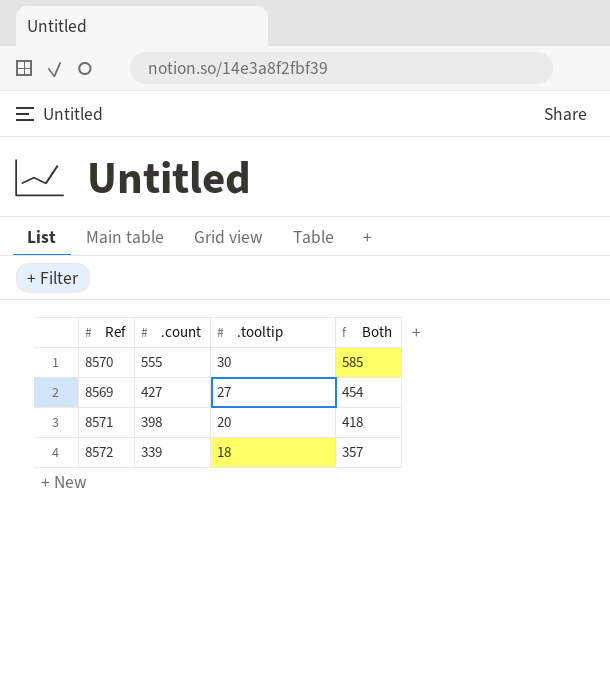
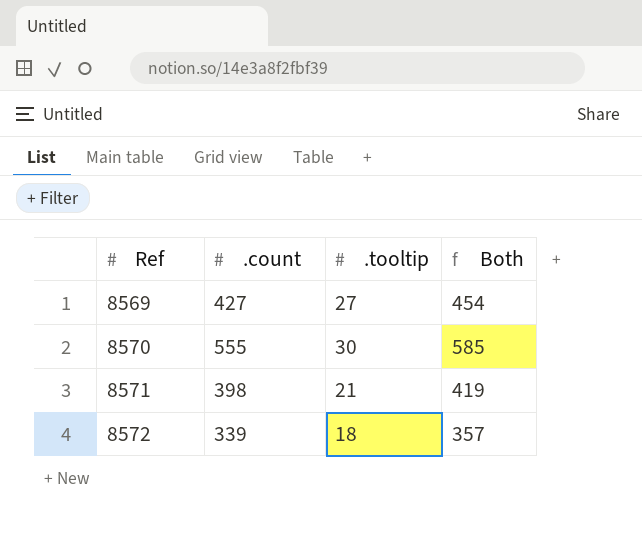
row order: .count descending -> Ref ascending
8571 | .tooltip: 20 -> 21
8571 | Both: 418 -> 419

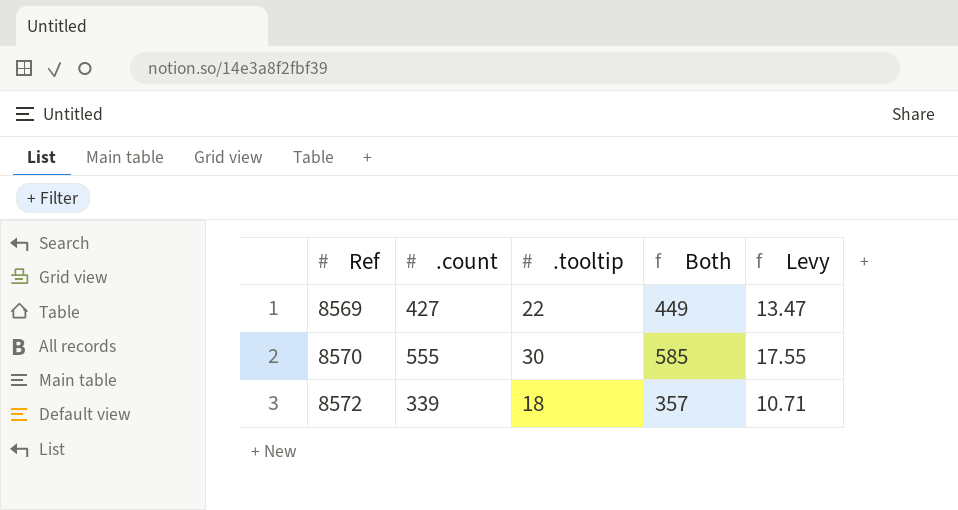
column Levy | formula: none -> [Both] * 0.03
row 8571: 398 | 21 | 419 -> none
8569 | .tooltip: 27 -> 22
8569 | Both: 454 -> 449

